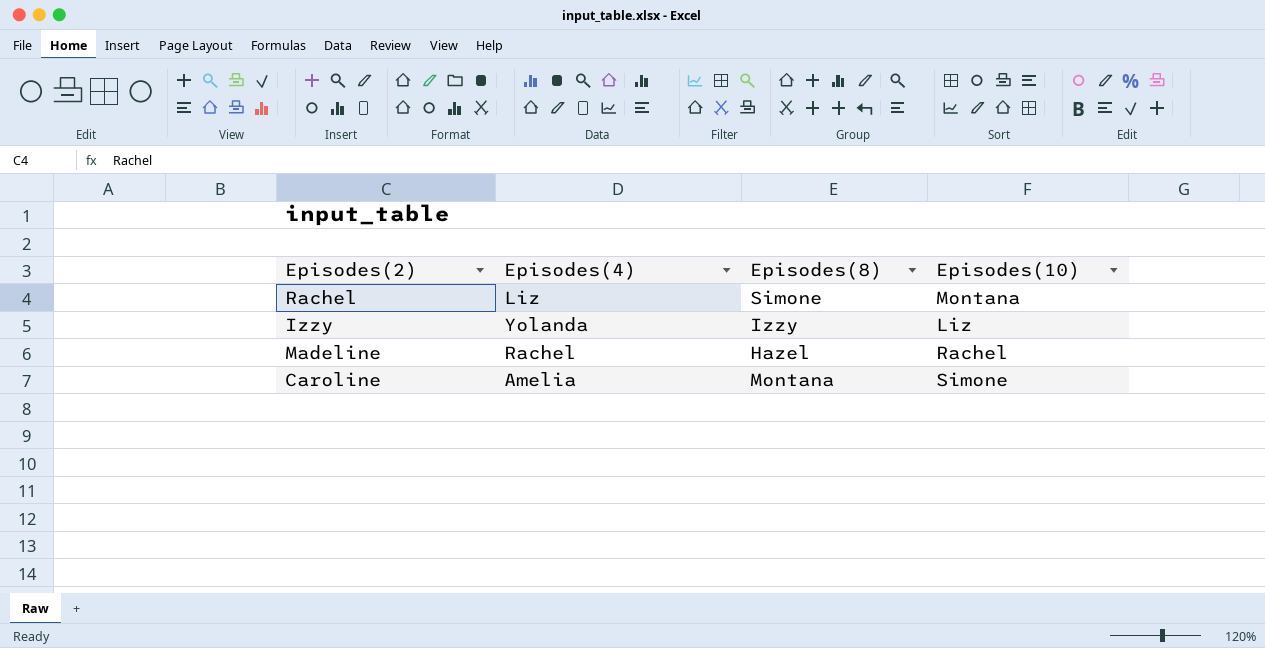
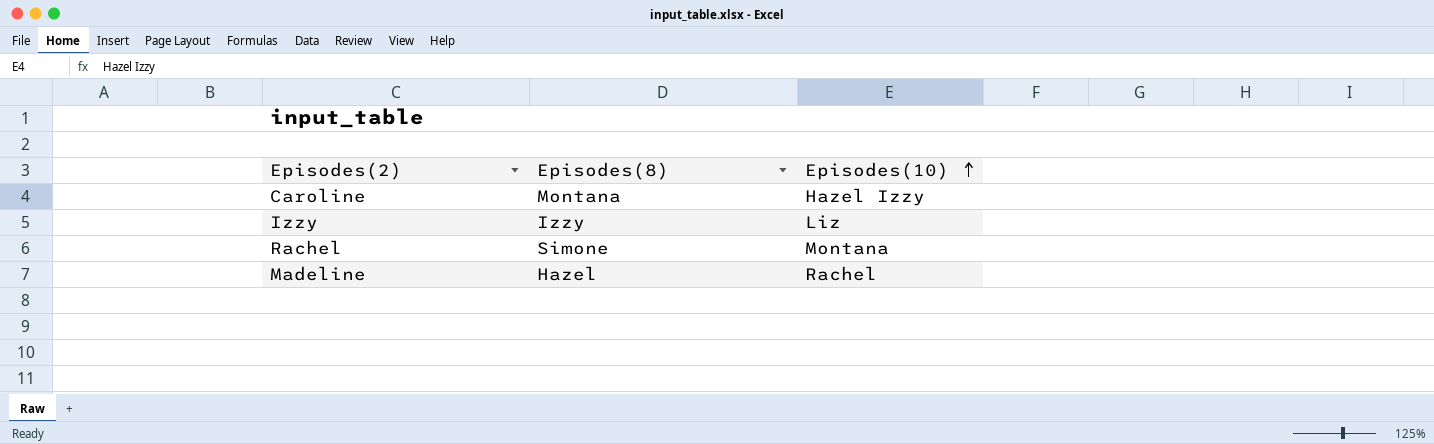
row order: none -> Episodes(10) ascending
column Episodes(4) | position: 2 -> none
Caroline | Episodes(10): Simone -> Hazel Izzy

